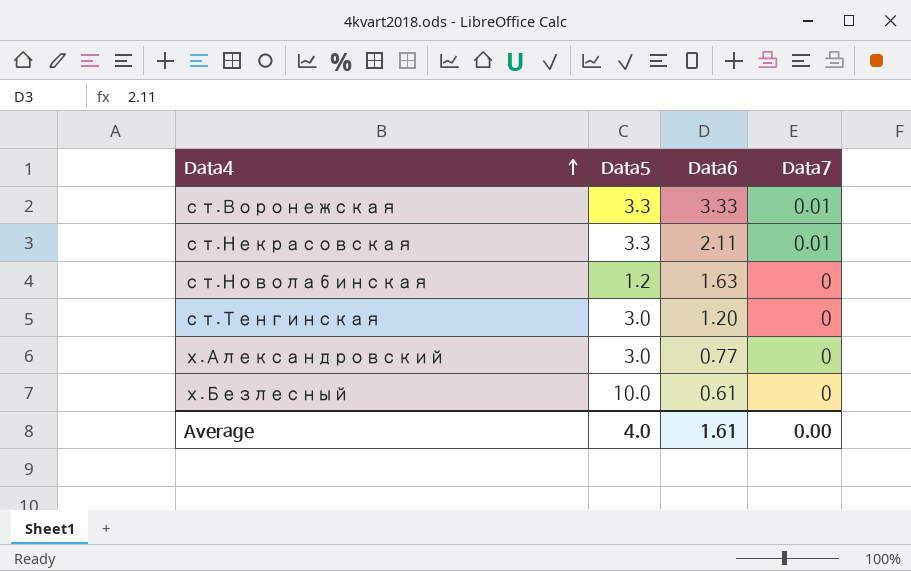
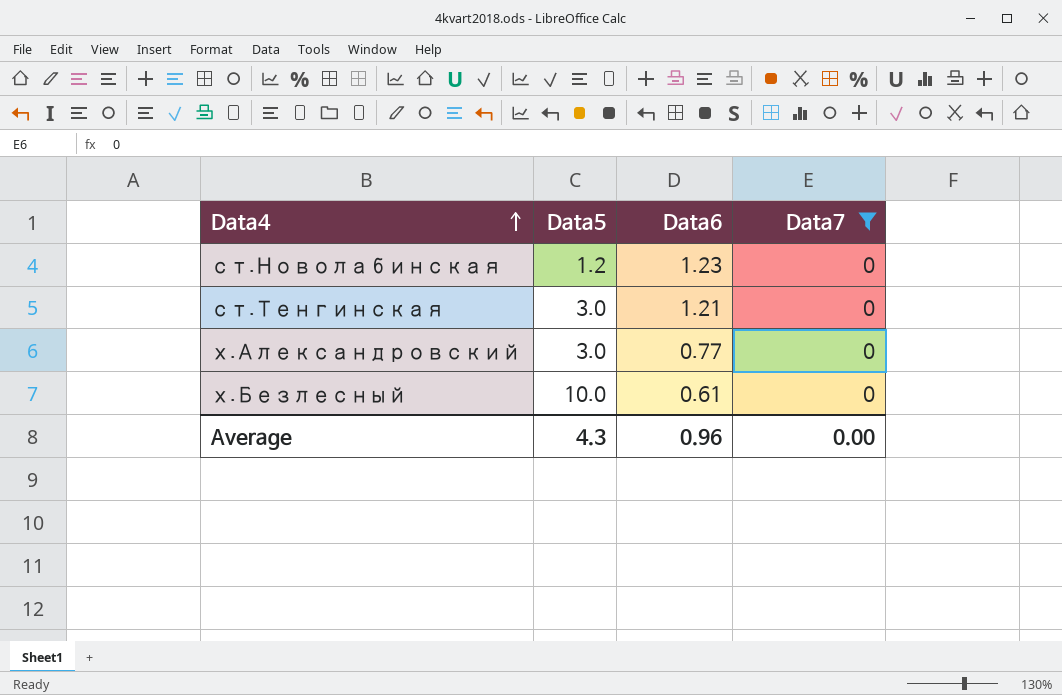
filter: none -> Data7 = 0
ст.Новолабинская | Data6: 1.63 -> 1.23
ст.Тенгинская | Data6: 1.20 -> 1.21
Average | Data5: 4.0 -> 4.3
Average | Data6: 1.61 -> 0.96

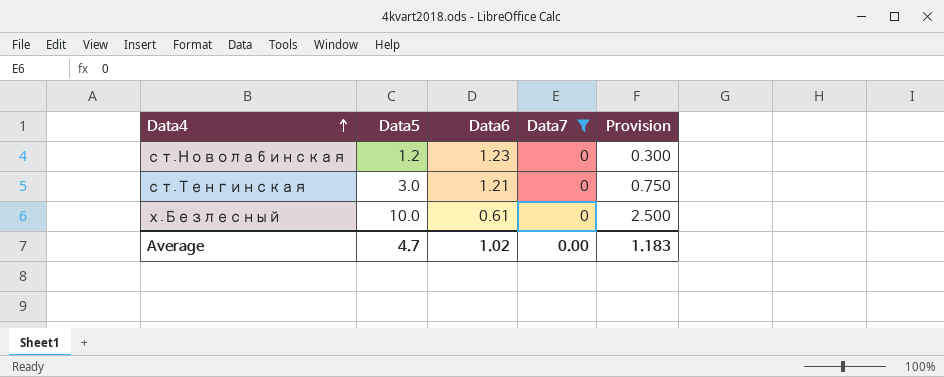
column Provision | formula: none -> [Data5] * 0.25
row х.Александровский: 3.0 | 0.77 | 0 -> none
Average | Data5: 4.3 -> 4.7
Average | Data6: 0.96 -> 1.02

